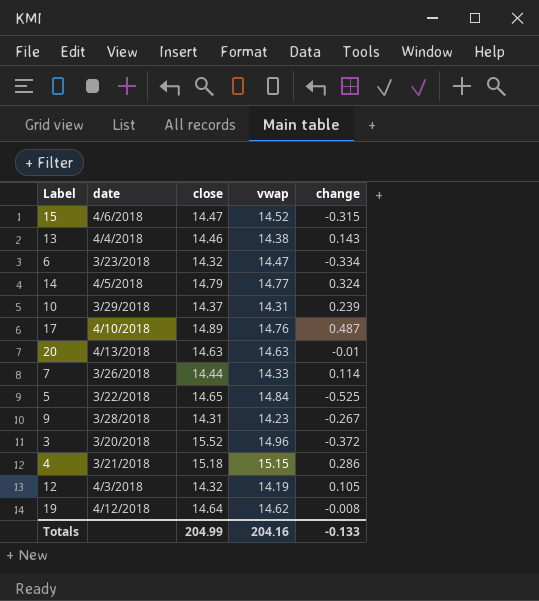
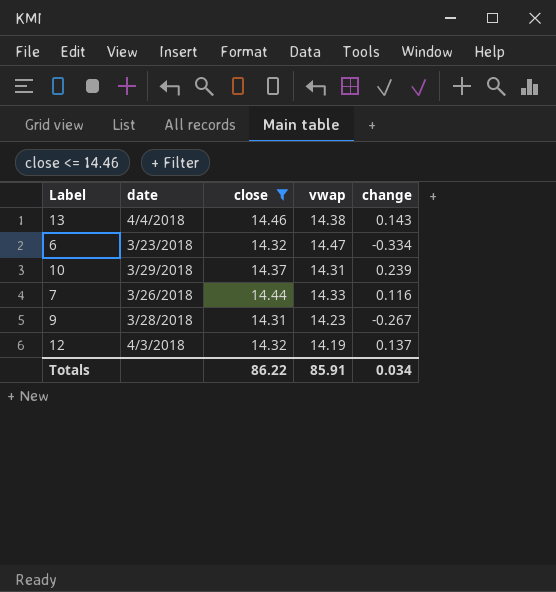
filter: none -> close <= 14.46
7 | change: 0.114 -> 0.116
12 | change: 0.105 -> 0.137
Totals | close: 204.99 -> 86.22
Totals | vwap: 204.16 -> 85.91
Totals | change: -0.133 -> 0.034

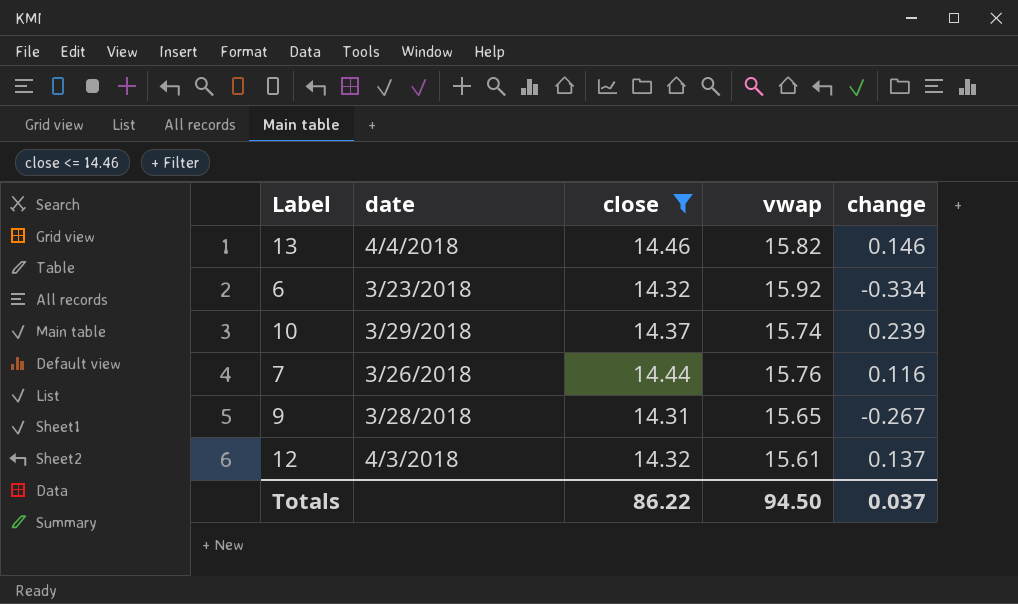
13 | vwap: 14.38 -> 15.82
13 | change: 0.143 -> 0.146
6 | vwap: 14.47 -> 15.92
10 | vwap: 14.31 -> 15.74
7 | vwap: 14.33 -> 15.76
9 | vwap: 14.23 -> 15.65
12 | vwap: 14.19 -> 15.61
Totals | vwap: 85.91 -> 94.50
Totals | change: 0.034 -> 0.037

